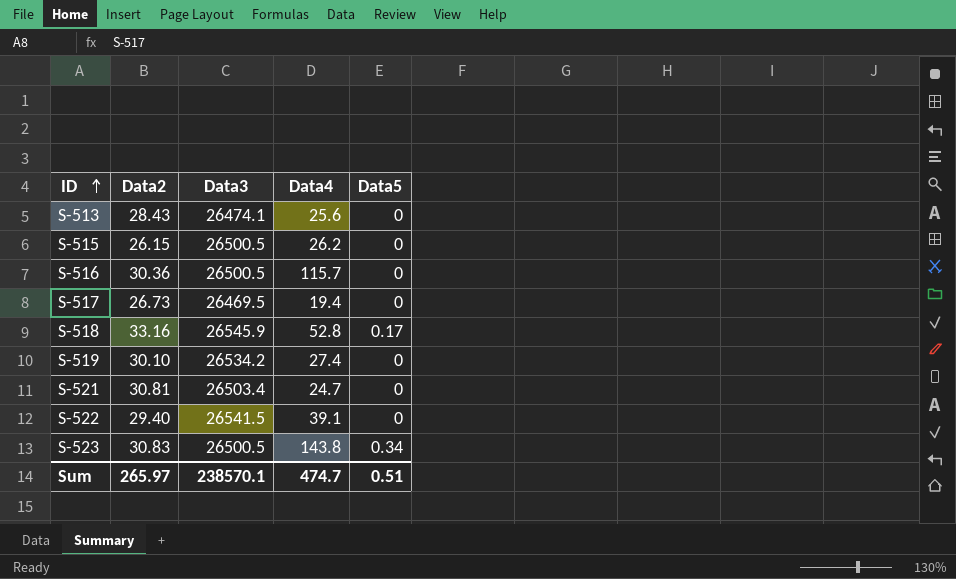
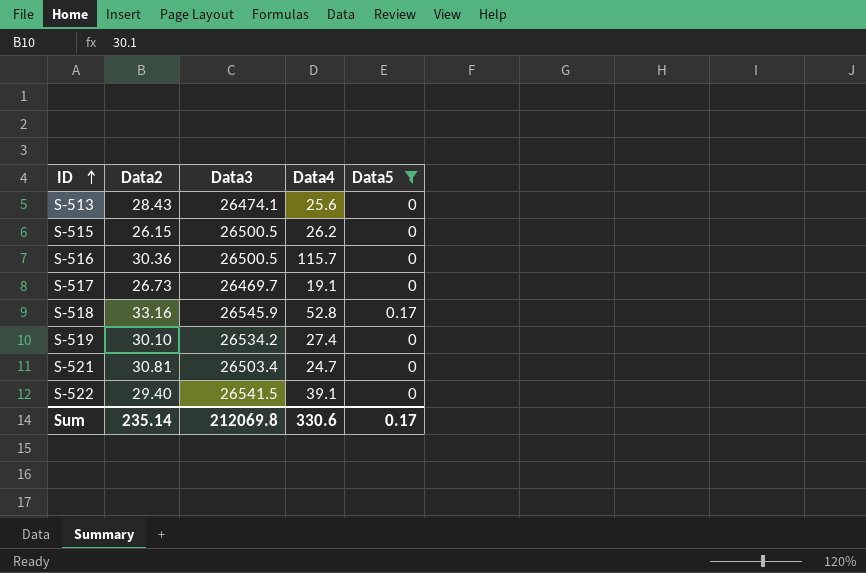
filter: none -> Data5 != 0.34
S-517 | Data3: 26469.5 -> 26469.7
S-517 | Data4: 19.4 -> 19.1
Sum | Data2: 265.97 -> 235.14
Sum | Data3: 238570.1 -> 212069.8
Sum | Data4: 474.7 -> 330.6
Sum | Data5: 0.51 -> 0.17

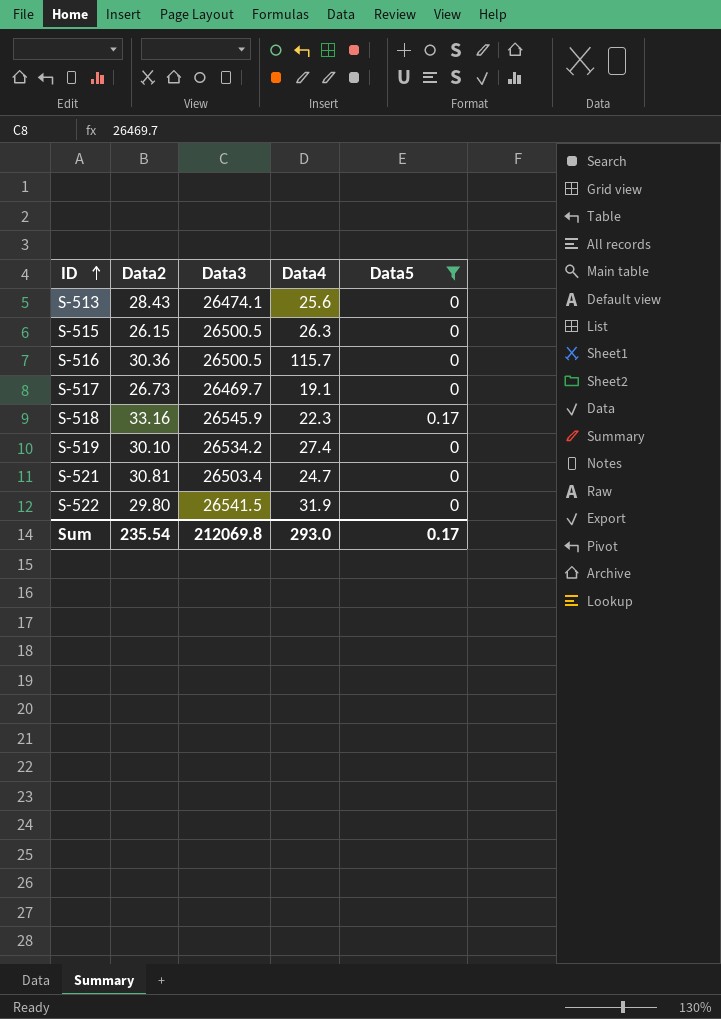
S-515 | Data4: 26.2 -> 26.3
S-518 | Data4: 52.8 -> 22.3
S-522 | Data2: 29.40 -> 29.80
S-522 | Data4: 39.1 -> 31.9
Sum | Data2: 235.14 -> 235.54
Sum | Data4: 330.6 -> 293.0

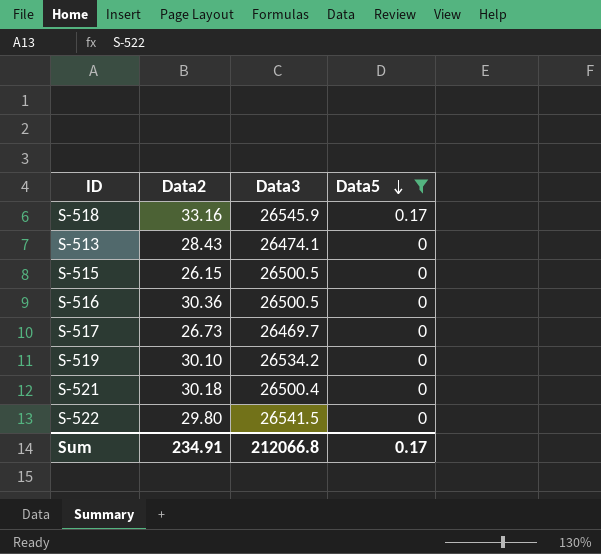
row order: ID ascending -> Data5 descending
column Data4 | position: 4 -> none
S-521 | Data2: 30.81 -> 30.18
S-521 | Data3: 26503.4 -> 26500.4
Sum | Data2: 235.54 -> 234.91
Sum | Data3: 212069.8 -> 212066.8

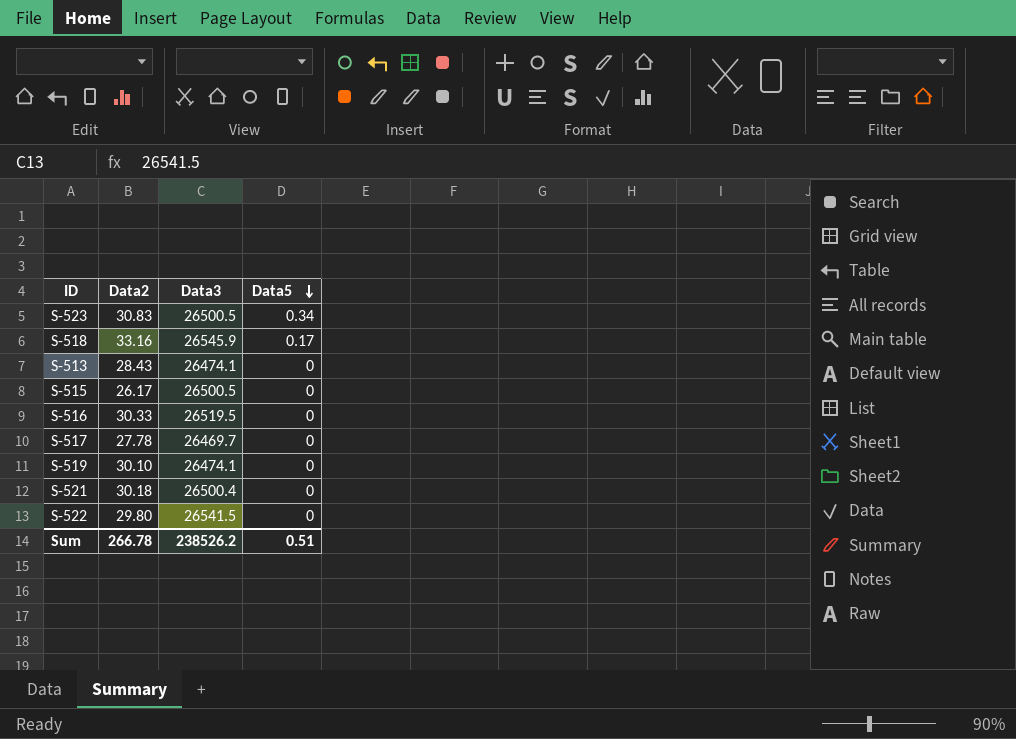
filter: Data5 != 0.34 -> none
S-515 | Data2: 26.15 -> 26.17
S-516 | Data2: 30.36 -> 30.33
S-516 | Data3: 26500.5 -> 26519.5
S-517 | Data2: 26.73 -> 27.78
S-519 | Data3: 26534.2 -> 26474.1
Sum | Data2: 234.91 -> 266.78
Sum | Data3: 212066.8 -> 238526.2
Sum | Data5: 0.17 -> 0.51

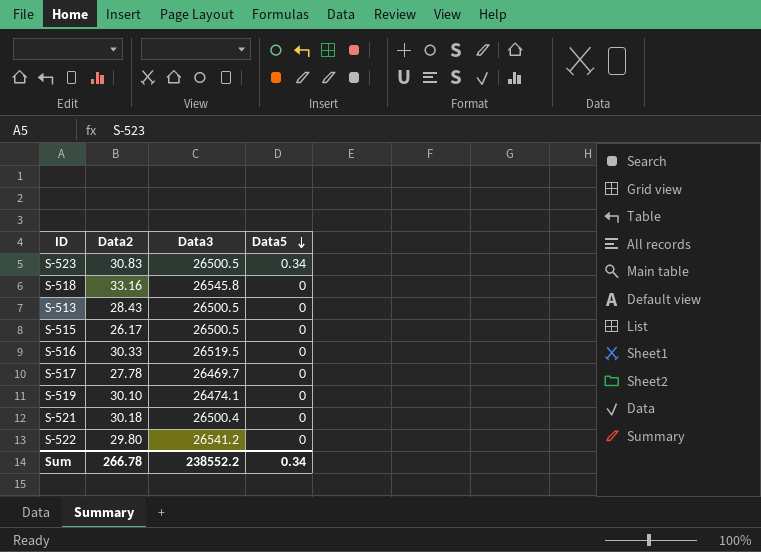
S-518 | Data3: 26545.9 -> 26545.8
S-518 | Data5: 0.17 -> 0
S-513 | Data3: 26474.1 -> 26500.5
S-522 | Data3: 26541.5 -> 26541.2
Sum | Data3: 238526.2 -> 238552.2
Sum | Data5: 0.51 -> 0.34

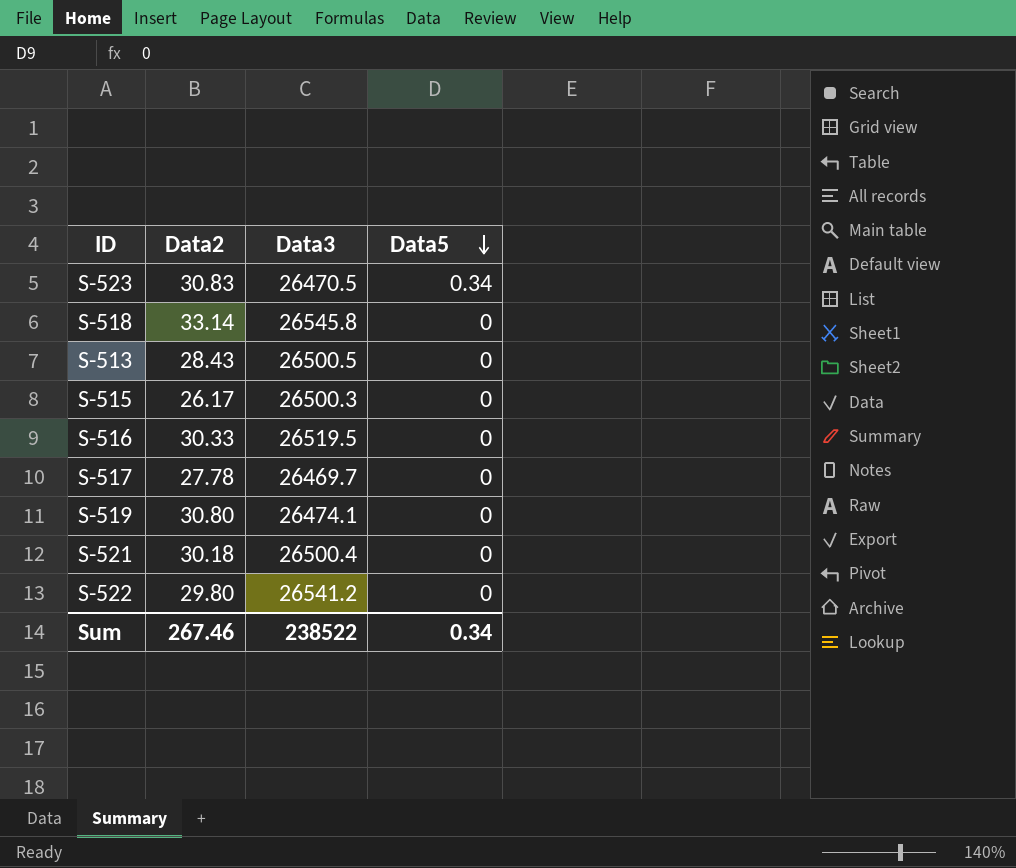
S-523 | Data3: 26500.5 -> 26470.5
S-518 | Data2: 33.16 -> 33.14
S-515 | Data3: 26500.5 -> 26500.3
S-519 | Data2: 30.10 -> 30.80
Sum | Data2: 266.78 -> 267.46
Sum | Data3: 238552.2 -> 238522

